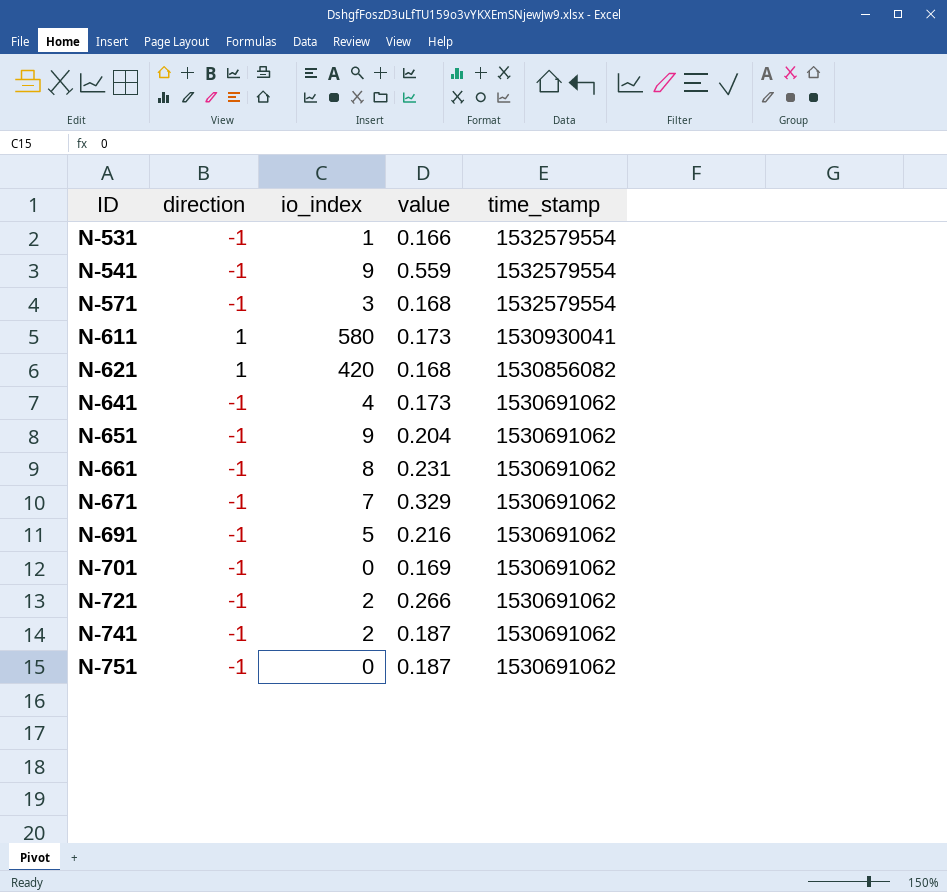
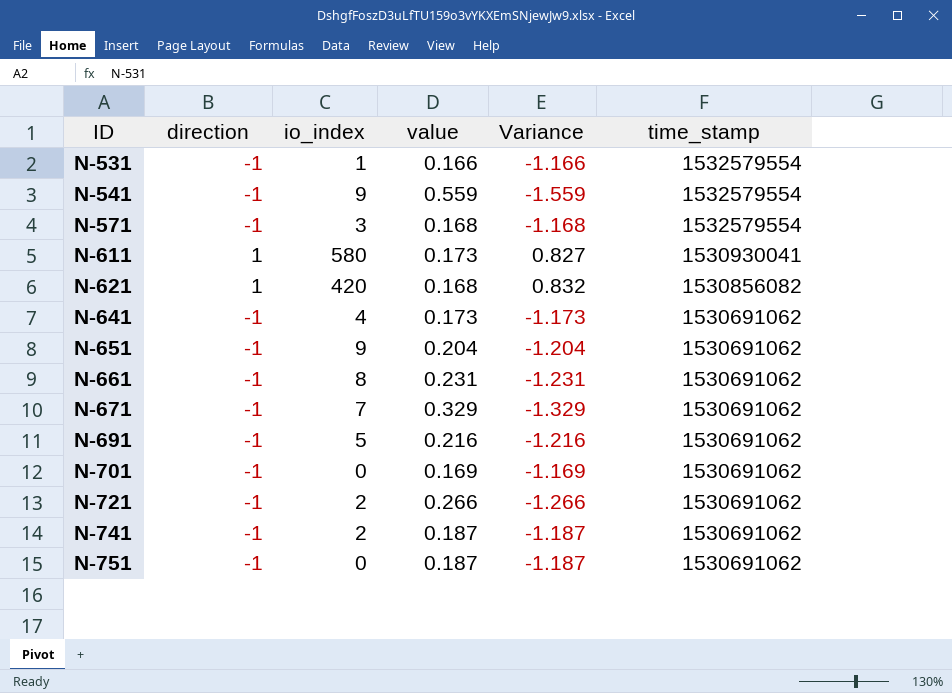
column Variance | formula: none -> [direction] - [value]

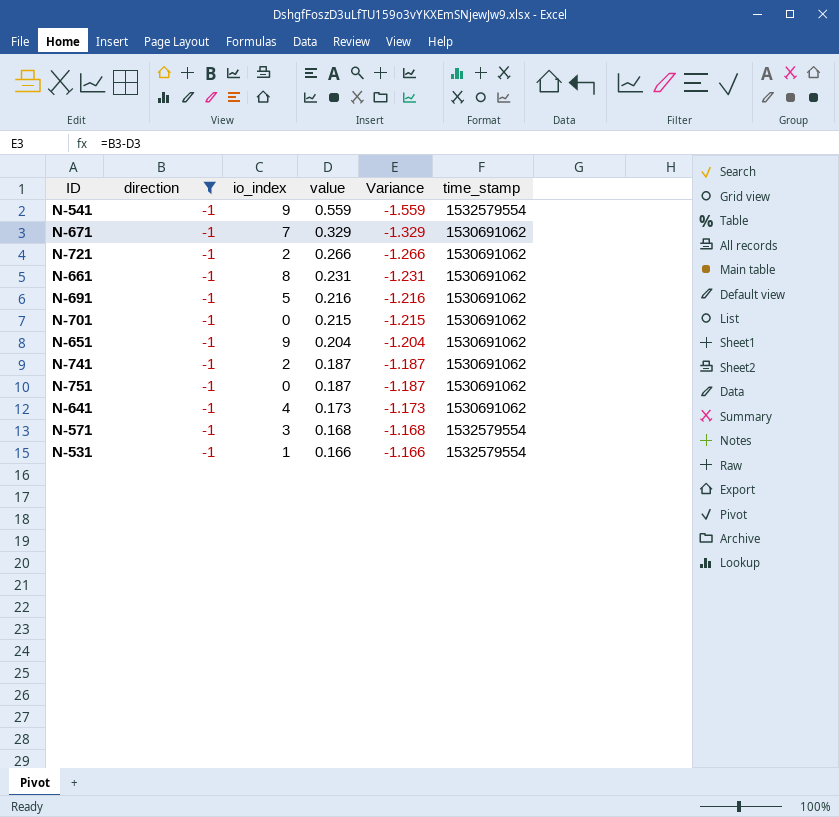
filter: none -> direction = -1
row order: ID ascending -> value descending
N-701 | value: 0.169 -> 0.215
N-701 | Variance: -1.169 -> -1.215

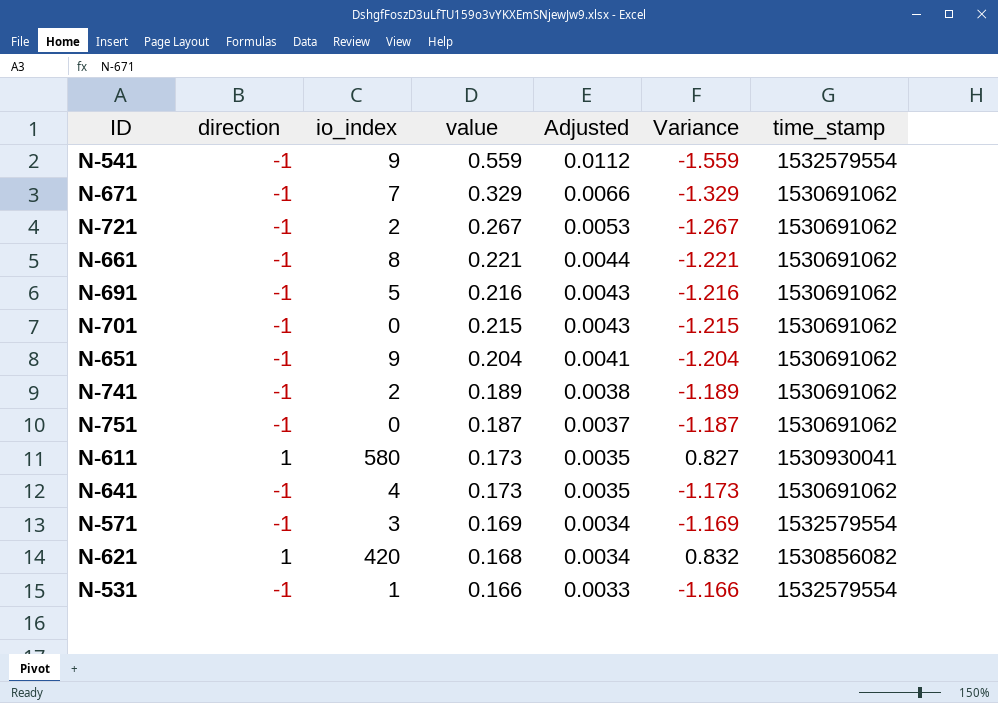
filter: direction = -1 -> none
column Adjusted | formula: none -> [value] * 0.02
N-721 | value: 0.266 -> 0.267
N-721 | Variance: -1.266 -> -1.267
N-661 | value: 0.231 -> 0.221
N-661 | Variance: -1.231 -> -1.221
N-741 | value: 0.187 -> 0.189
N-741 | Variance: -1.187 -> -1.189
N-571 | value: 0.168 -> 0.169
N-571 | Variance: -1.168 -> -1.169

